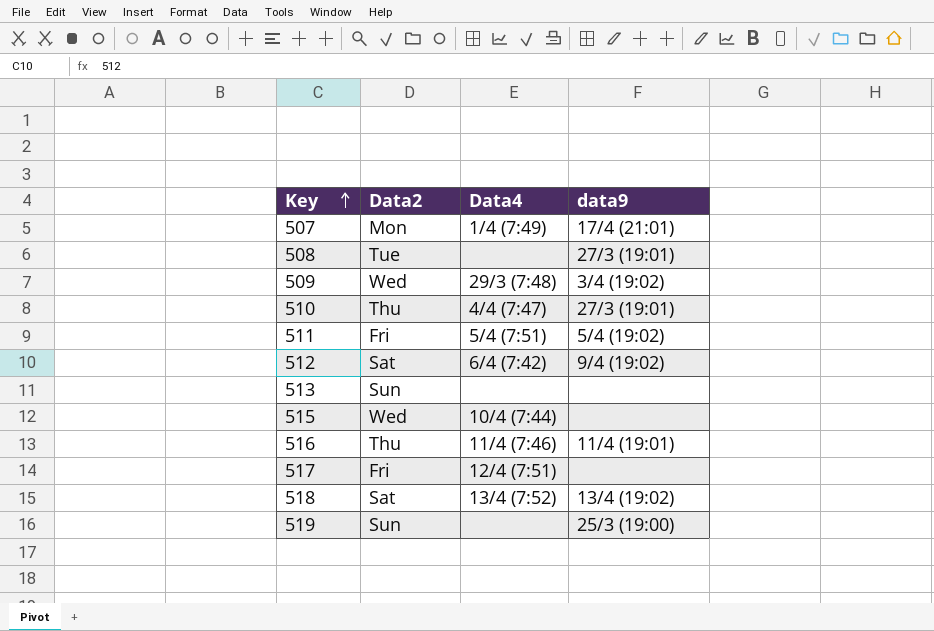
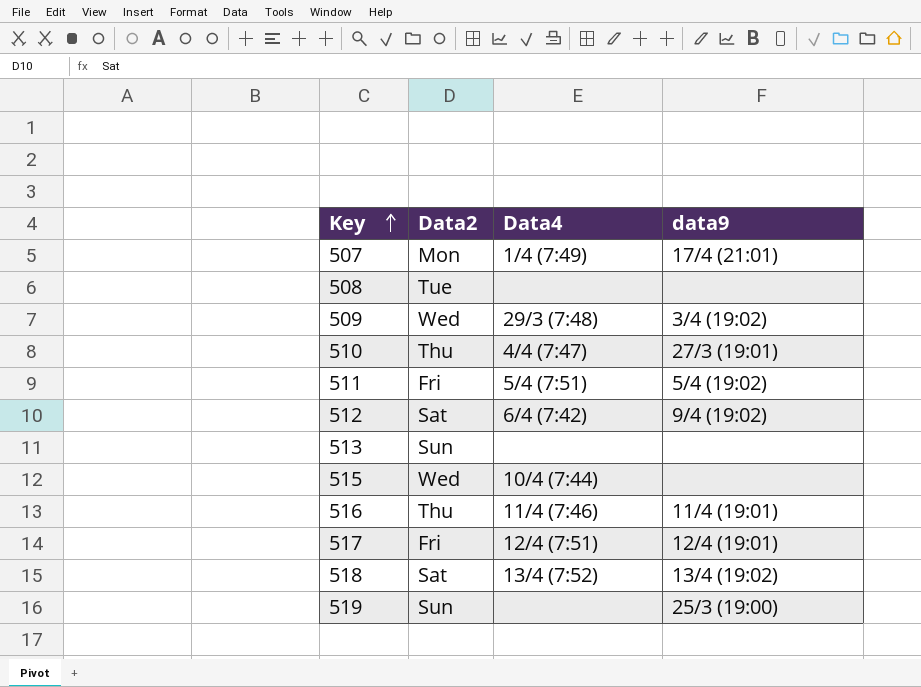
508 | data9: 27/3 (19:01) -> none
517 | data9: none -> 12/4 (19:01)

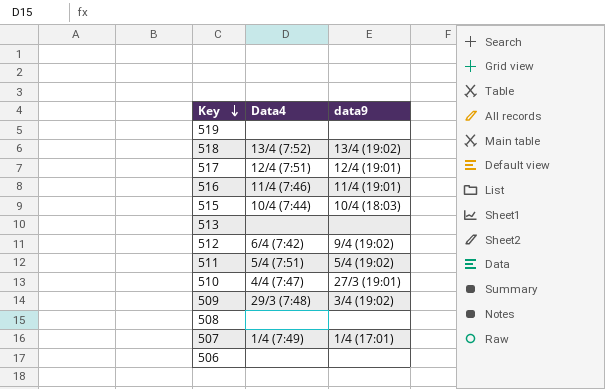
row order: Key ascending -> Key descending
column Data2 | position: 2 -> none
519 | data9: 25/3 (19:00) -> none
515 | data9: none -> 10/4 (18:03)
507 | data9: 17/4 (21:01) -> 1/4 (17:01)
row 506: none -> none | none

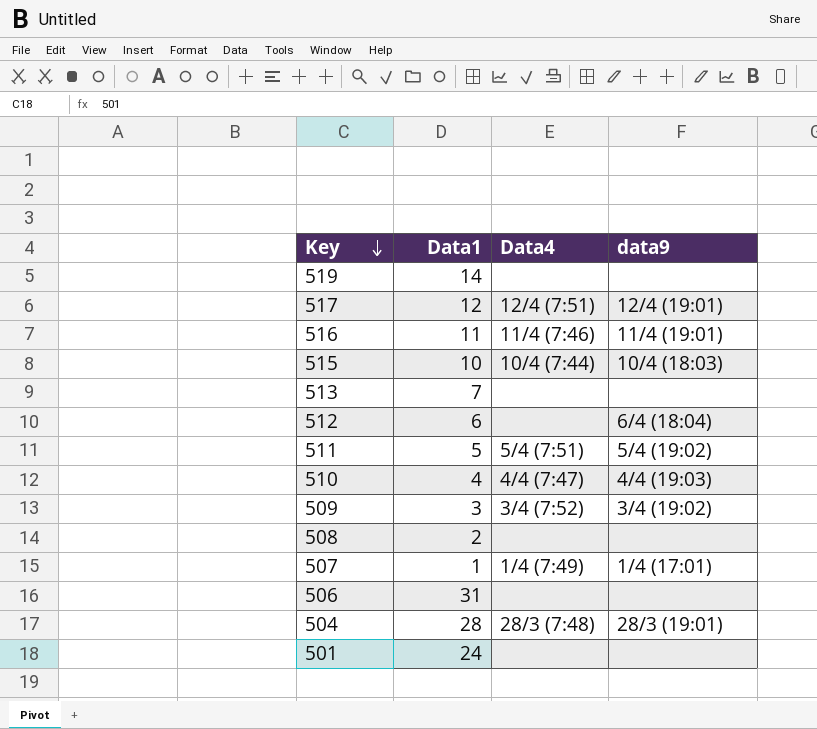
column Data1 | position: none -> 2
row 518: 13/4 (7:52) | 13/4 (19:02) -> none
512 | Data4: 6/4 (7:42) -> none
512 | data9: 9/4 (19:02) -> 6/4 (18:04)
510 | data9: 27/3 (19:01) -> 4/4 (19:03)
509 | Data4: 29/3 (7:48) -> 3/4 (7:52)
row 504: none -> 28 | 28/3 (7:48) | 28/3 (19:01)
row 501: none -> 24 | none | none

